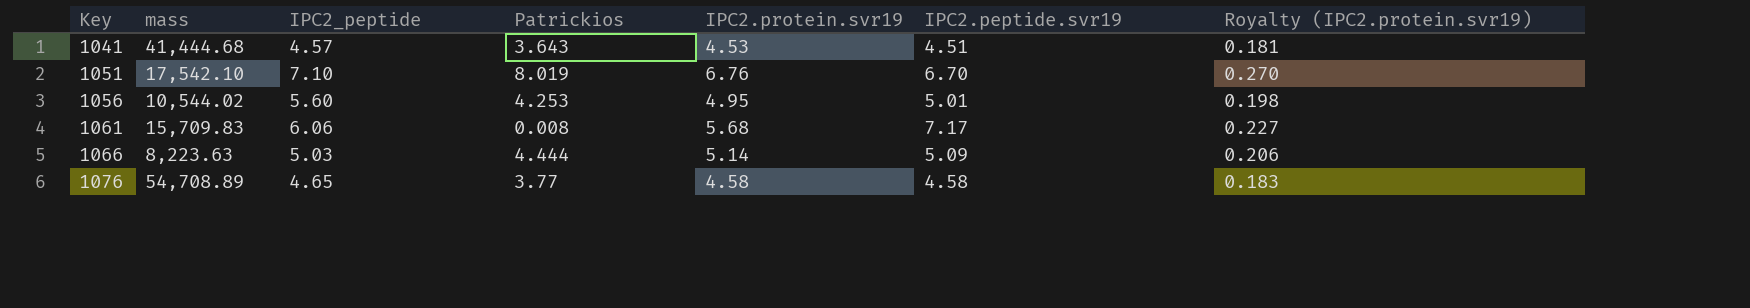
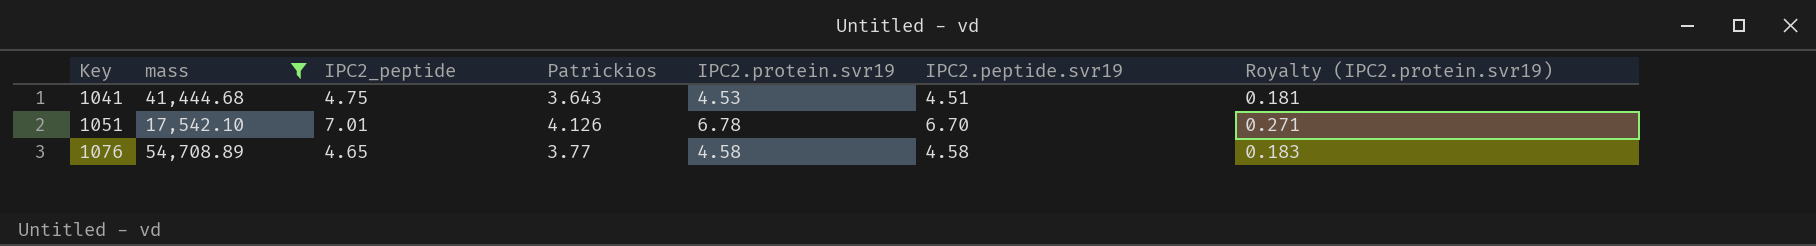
filter: none -> mass >= 17,542.10
1041 | IPC2_peptide: 4.57 -> 4.75
1051 | IPC2_peptide: 7.10 -> 7.01
1051 | Patrickios: 8.019 -> 4.126
1051 | IPC2.protein.svr19: 6.76 -> 6.78
1051 | Royalty (IPC2.protein.svr19): 0.270 -> 0.271

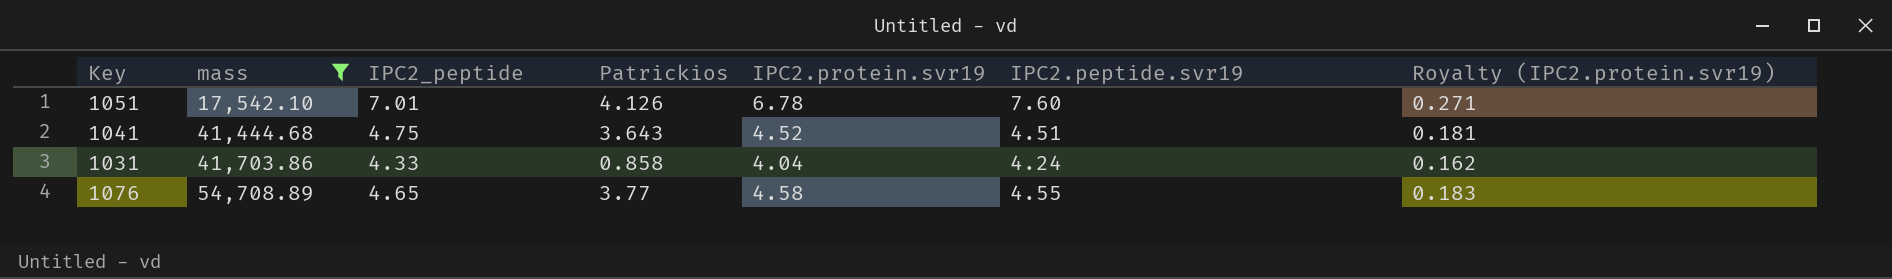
row order: Key ascending -> mass ascending
1051 | IPC2.peptide.svr19: 6.70 -> 7.60
1041 | IPC2.protein.svr19: 4.53 -> 4.52
row 1031: none -> 41,703.86 | 4.33 | 0.858 | 4.04 | 4.24 | 0.162
1076 | IPC2.peptide.svr19: 4.58 -> 4.55

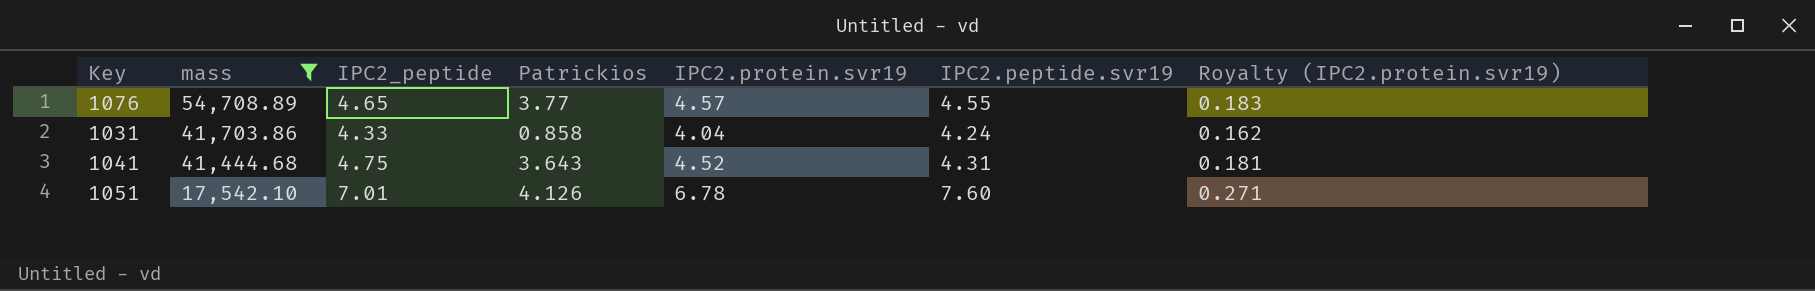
row order: mass ascending -> mass descending
1076 | IPC2.protein.svr19: 4.58 -> 4.57
1041 | IPC2.peptide.svr19: 4.51 -> 4.31

